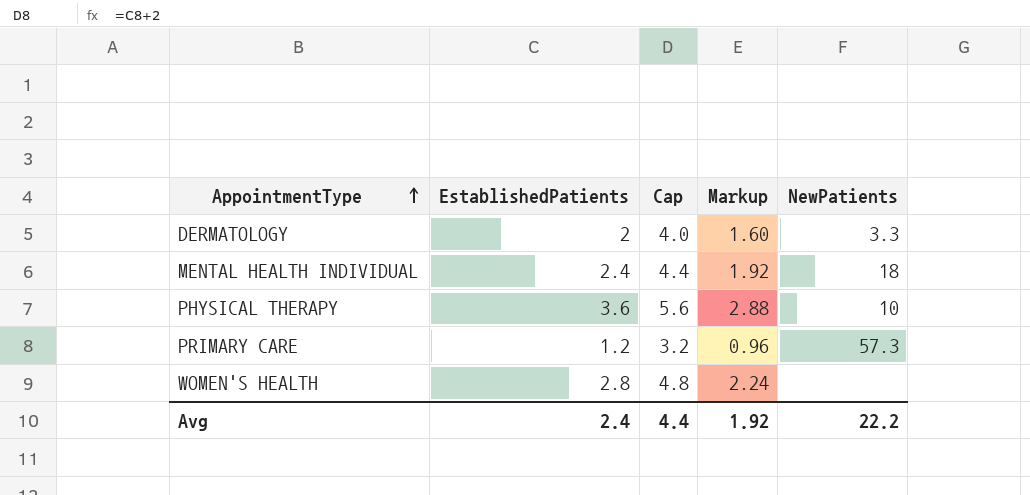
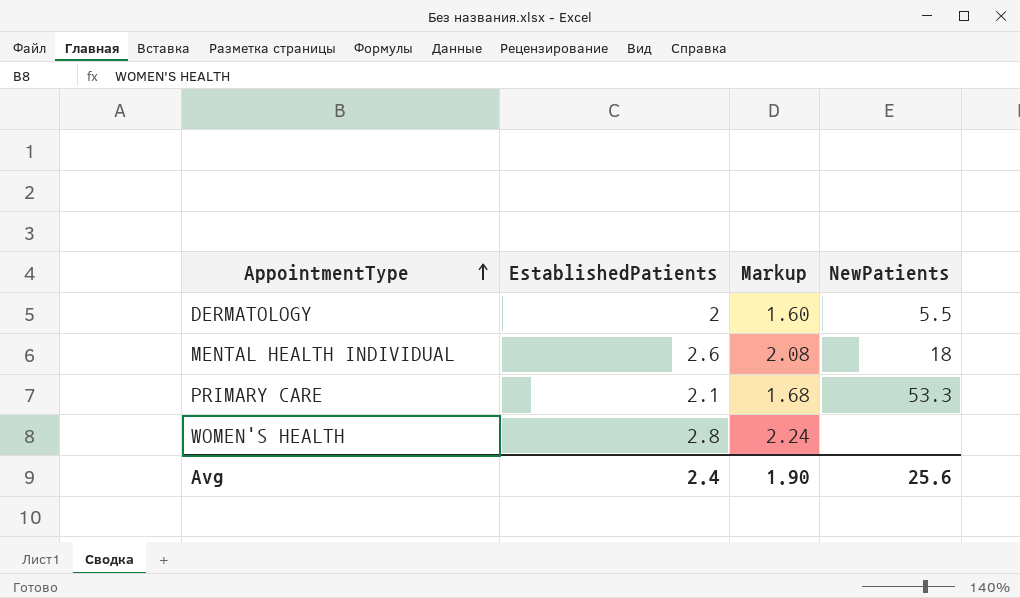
column Cap | formula: [EstablishedPatients] + 2 -> none
row PHYSICAL THERAPY: 3.6 | 5.6 | 2.88 | 10 -> none
DERMATOLOGY | NewPatients: 3.3 -> 5.5
MENTAL HEALTH INDIVIDUAL | EstablishedPatients: 2.4 -> 2.6
MENTAL HEALTH INDIVIDUAL | Markup: 1.92 -> 2.08
PRIMARY CARE | EstablishedPatients: 1.2 -> 2.1
PRIMARY CARE | Markup: 0.96 -> 1.68
PRIMARY CARE | NewPatients: 57.3 -> 53.3
Avg | Markup: 1.92 -> 1.90
Avg | NewPatients: 22.2 -> 25.6

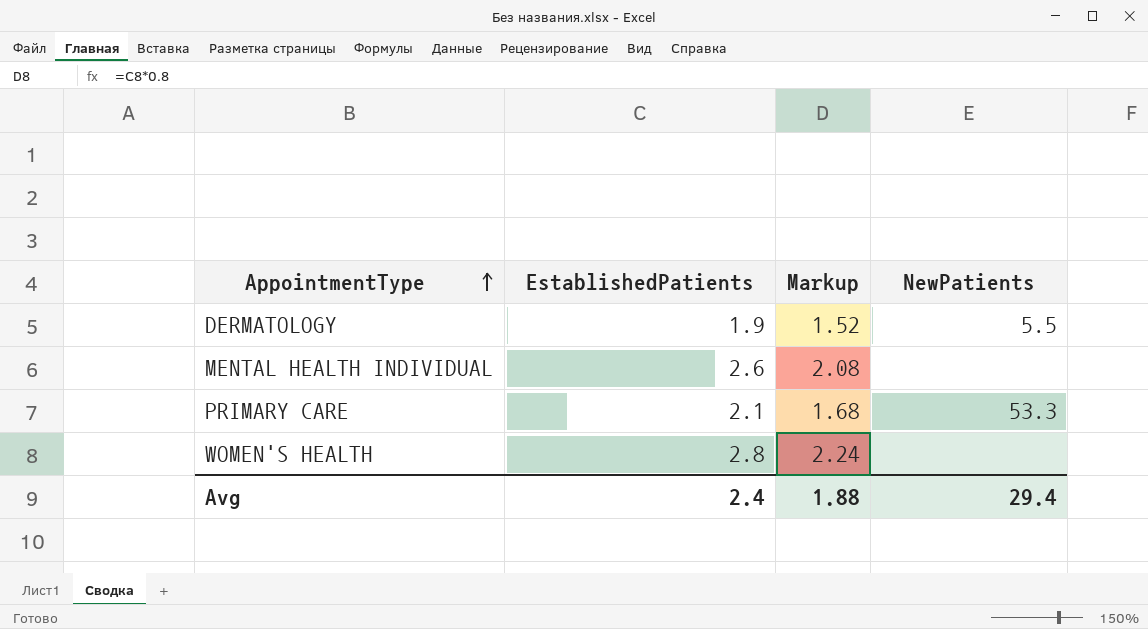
DERMATOLOGY | EstablishedPatients: 2 -> 1.9
DERMATOLOGY | Markup: 1.60 -> 1.52
MENTAL HEALTH INDIVIDUAL | NewPatients: 18 -> none
Avg | Markup: 1.90 -> 1.88
Avg | NewPatients: 25.6 -> 29.4

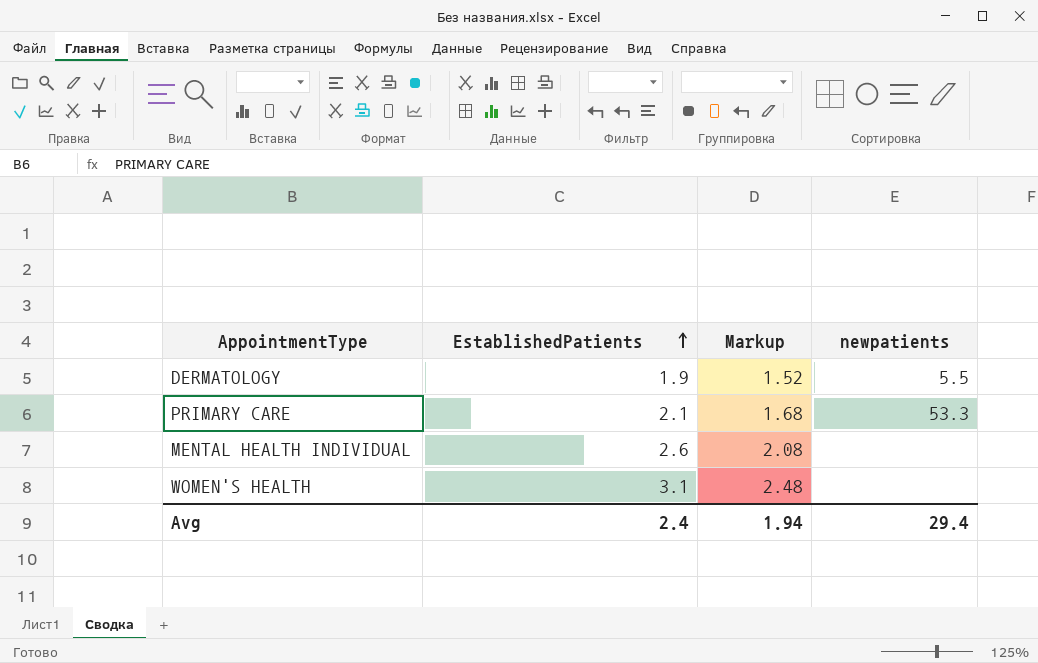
row order: AppointmentType ascending -> EstablishedPatients ascending
column name: NewPatients -> newpatients
WOMEN'S HEALTH | EstablishedPatients: 2.8 -> 3.1
WOMEN'S HEALTH | Markup: 2.24 -> 2.48
Avg | Markup: 1.88 -> 1.94

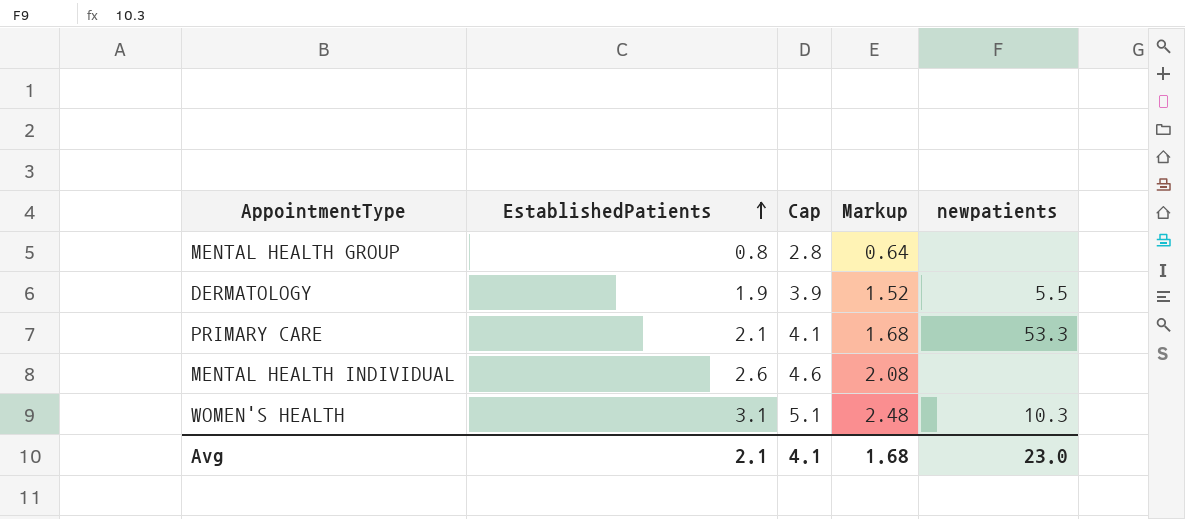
column Cap | formula: none -> [EstablishedPatients] + 2
row MENTAL HEALTH GROUP: none -> 0.8 | 2.8 | 0.64 | none
WOMEN'S HEALTH | newpatients: none -> 10.3
Avg | EstablishedPatients: 2.4 -> 2.1
Avg | Markup: 1.94 -> 1.68
Avg | newpatients: 29.4 -> 23.0

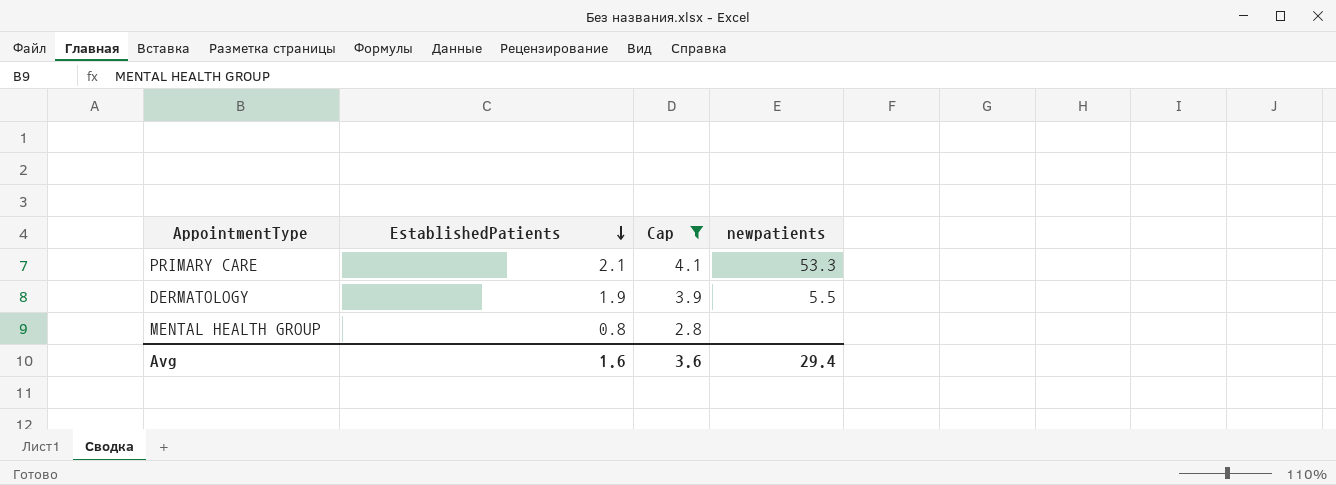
filter: none -> Cap <= 4.1
row order: EstablishedPatients ascending -> EstablishedPatients descending
column Markup | formula: [EstablishedPatients] * 0.8 -> none
Avg | EstablishedPatients: 2.1 -> 1.6
Avg | Cap: 4.1 -> 3.6
Avg | newpatients: 23.0 -> 29.4

